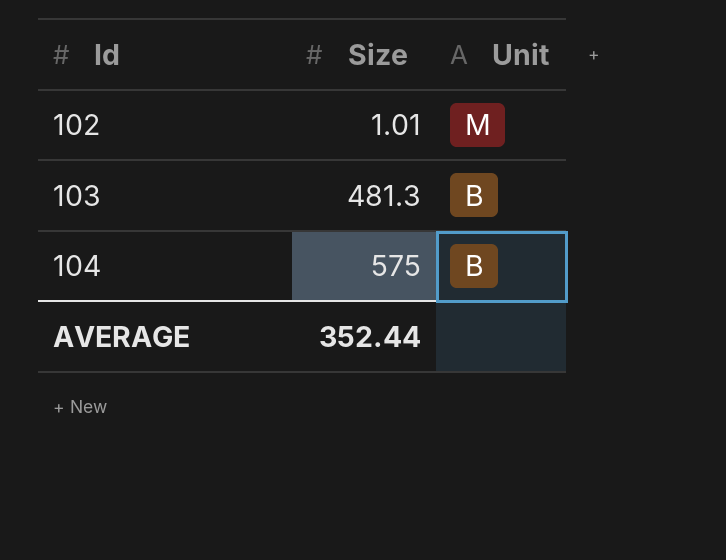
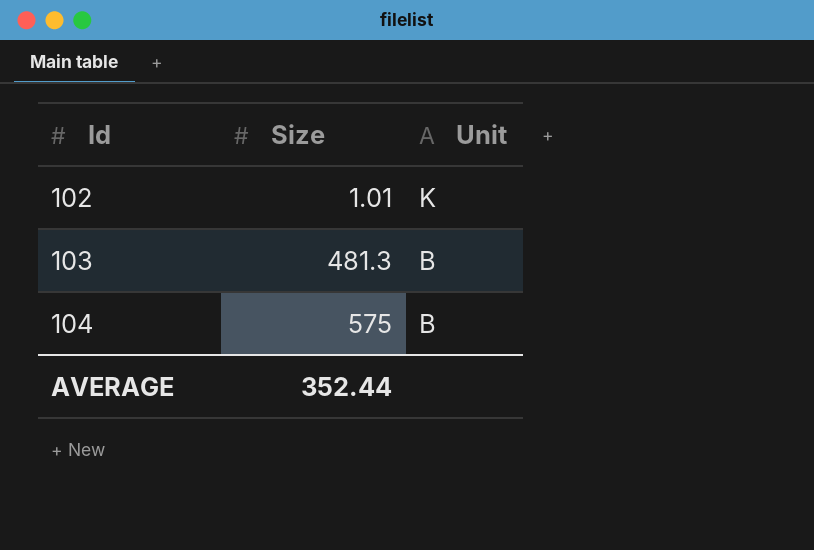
102 | Unit: M -> K

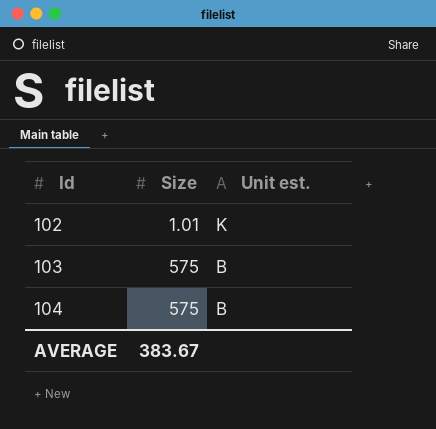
column name: Unit -> Unit est.
103 | Size: 481.3 -> 575
AVERAGE | Size: 352.44 -> 383.67

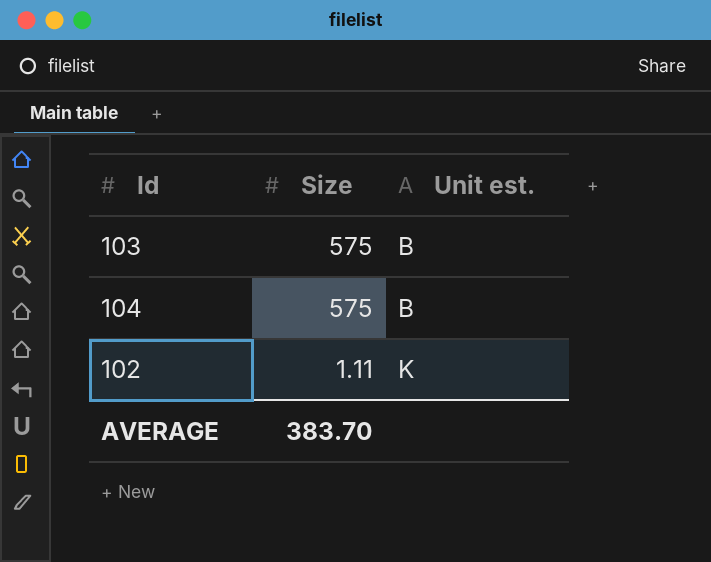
row order: Id ascending -> Size descending
102 | Size: 1.01 -> 1.11
AVERAGE | Size: 383.67 -> 383.70

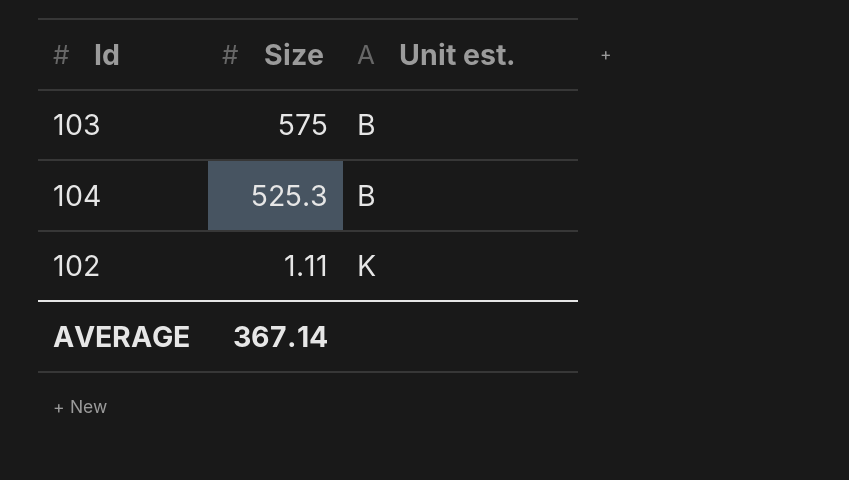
104 | Size: 575 -> 525.3
AVERAGE | Size: 383.70 -> 367.14

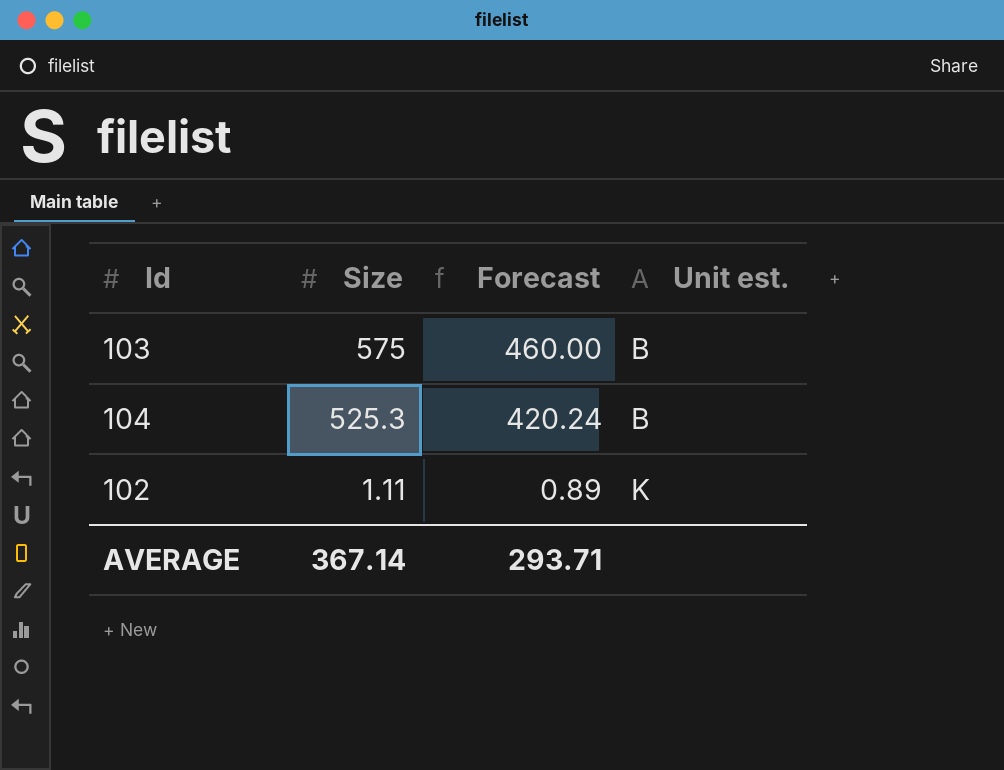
column Forecast | formula: none -> [Size] * 0.8

